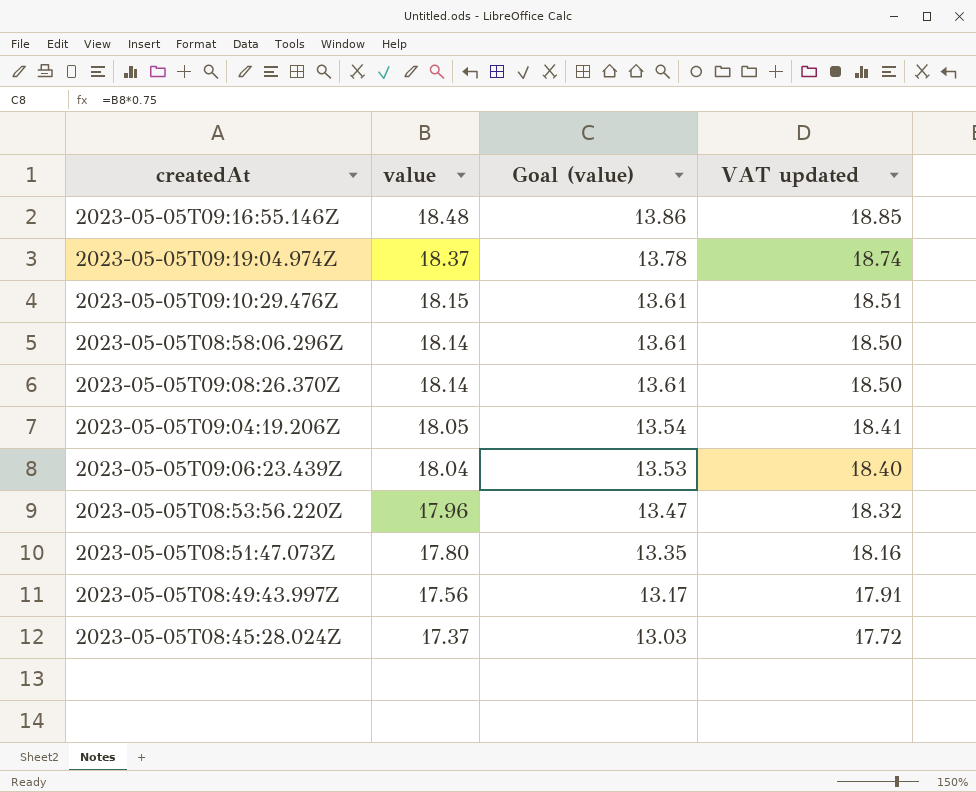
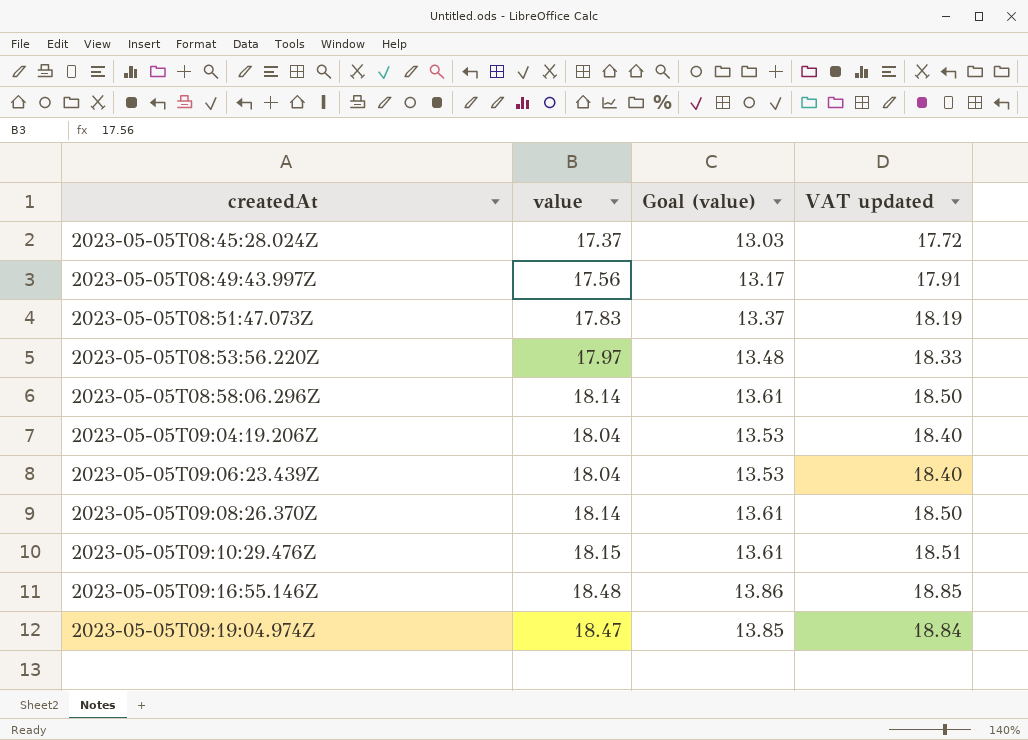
row order: value descending -> createdAt ascending
2023-05-05T08:51:47.073Z | value: 17.80 -> 17.83
2023-05-05T08:51:47.073Z | Goal (value): 13.35 -> 13.37
2023-05-05T08:51:47.073Z | VAT updated: 18.16 -> 18.19
2023-05-05T08:53:56.220Z | value: 17.96 -> 17.97
2023-05-05T08:53:56.220Z | Goal (value): 13.47 -> 13.48
2023-05-05T08:53:56.220Z | VAT updated: 18.32 -> 18.33
2023-05-05T09:04:19.206Z | value: 18.05 -> 18.04
2023-05-05T09:04:19.206Z | Goal (value): 13.54 -> 13.53
2023-05-05T09:04:19.206Z | VAT updated: 18.41 -> 18.40
2023-05-05T09:19:04.974Z | value: 18.37 -> 18.47
2023-05-05T09:19:04.974Z | Goal (value): 13.78 -> 13.85
2023-05-05T09:19:04.974Z | VAT updated: 18.74 -> 18.84

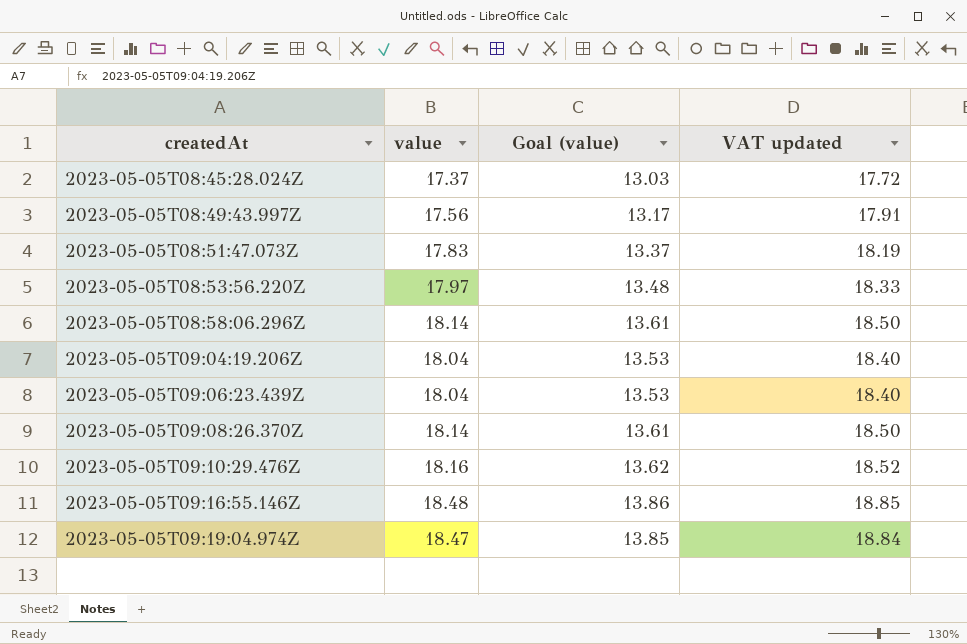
2023-05-05T09:10:29.476Z | value: 18.15 -> 18.16
2023-05-05T09:10:29.476Z | Goal (value): 13.61 -> 13.62
2023-05-05T09:10:29.476Z | VAT updated: 18.51 -> 18.52

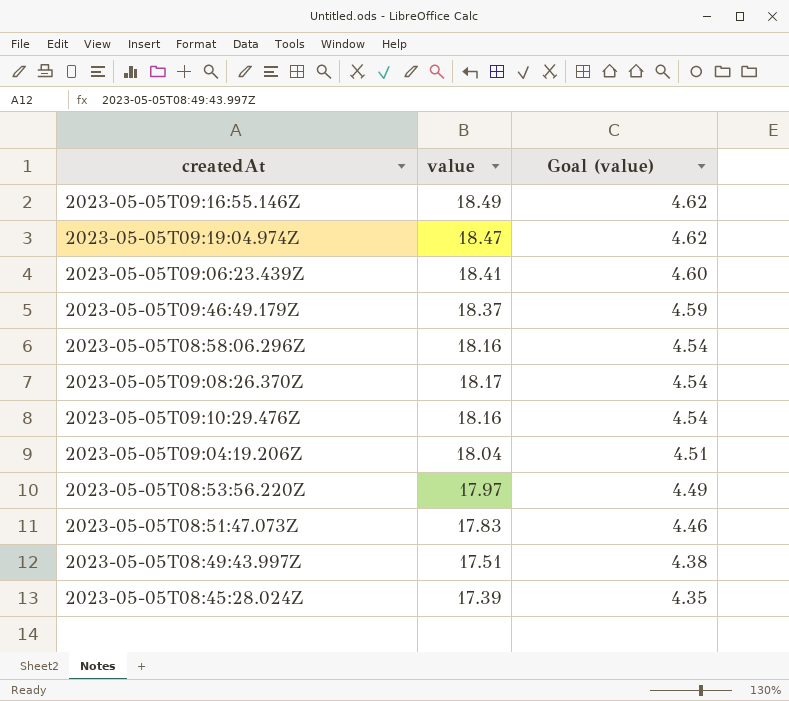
row order: createdAt ascending -> Goal (value) descending
column VAT updated | formula: [value] * 1.02 -> none
column Goal (value) | formula: [value] * 0.75 -> [value] * 0.25
2023-05-05T09:16:55.146Z | value: 18.48 -> 18.49
2023-05-05T09:06:23.439Z | value: 18.04 -> 18.41
row 2023-05-05T09:46:49.179Z: none -> 18.37 | 4.59
2023-05-05T08:58:06.296Z | value: 18.14 -> 18.16
2023-05-05T09:08:26.370Z | value: 18.14 -> 18.17
2023-05-05T08:49:43.997Z | value: 17.56 -> 17.51
2023-05-05T08:45:28.024Z | value: 17.37 -> 17.39

